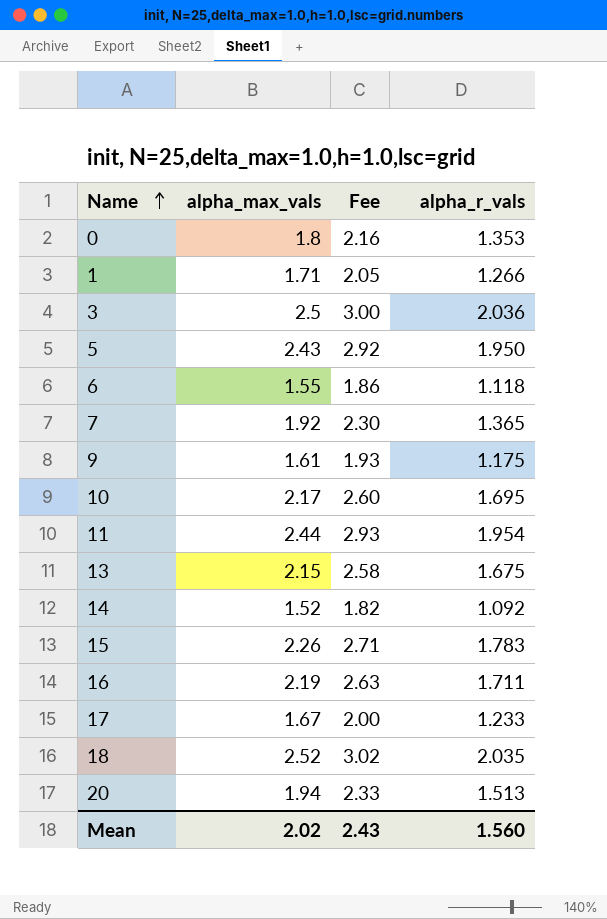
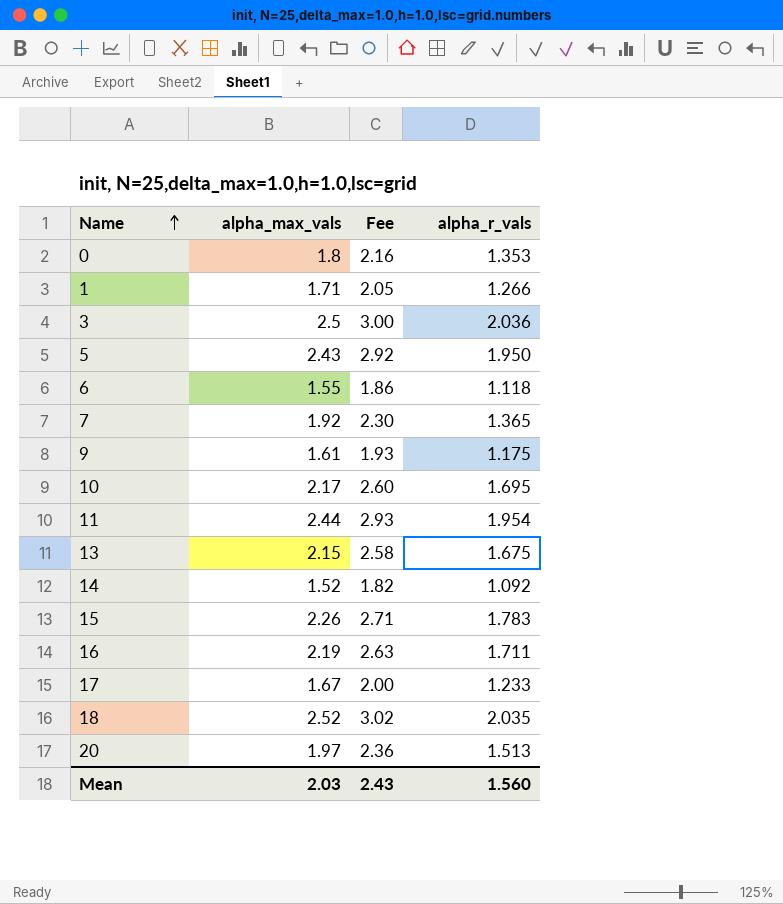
20 | alpha_max_vals: 1.94 -> 1.97
20 | Fee: 2.33 -> 2.36
Mean | alpha_max_vals: 2.02 -> 2.03

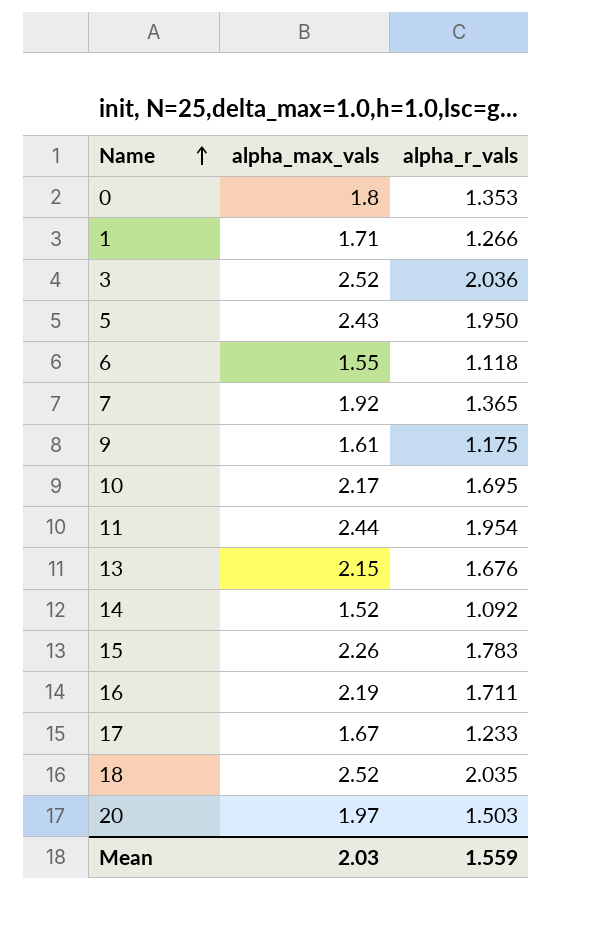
column Fee | formula: [alpha_max_vals] * 1.2 -> none
3 | alpha_max_vals: 2.5 -> 2.52
13 | alpha_r_vals: 1.675 -> 1.676
20 | alpha_r_vals: 1.513 -> 1.503
Mean | alpha_r_vals: 1.560 -> 1.559

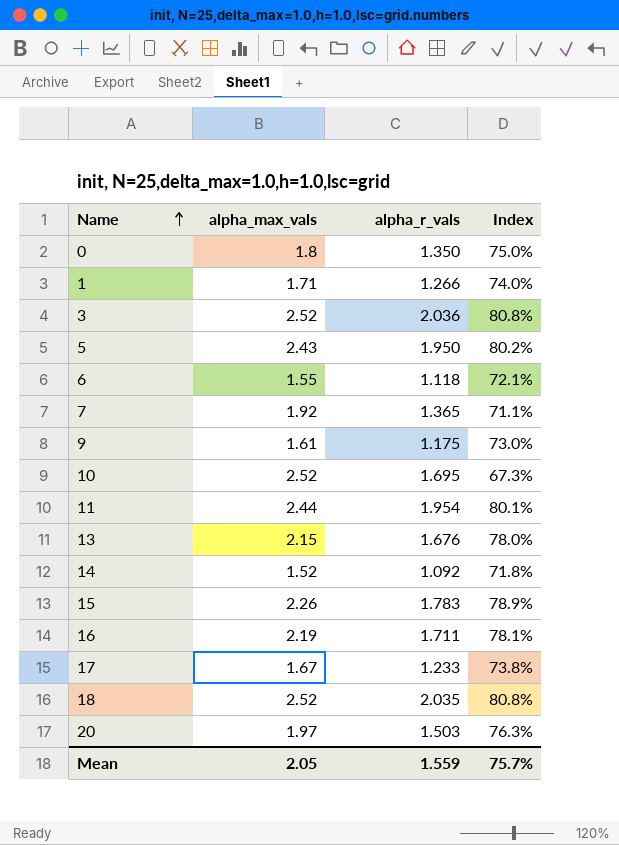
column Index | formula: none -> [alpha_r_vals] / [alpha_max_vals]
0 | alpha_r_vals: 1.353 -> 1.350
10 | alpha_max_vals: 2.17 -> 2.52
Mean | alpha_max_vals: 2.03 -> 2.05

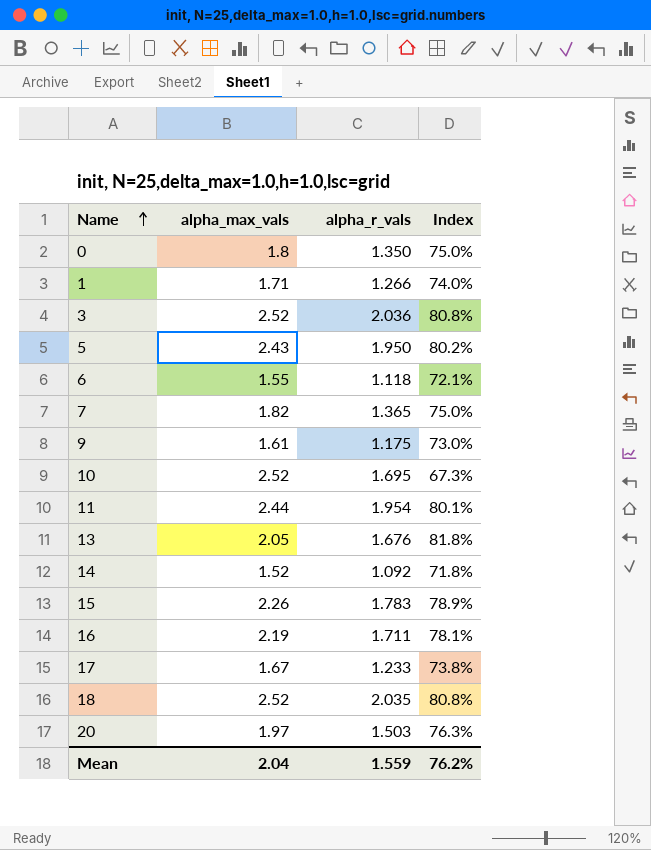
7 | alpha_max_vals: 1.92 -> 1.82
7 | Index: 71.1% -> 75.0%
13 | alpha_max_vals: 2.15 -> 2.05
13 | Index: 78.0% -> 81.8%
Mean | alpha_max_vals: 2.05 -> 2.04
Mean | Index: 75.7% -> 76.2%

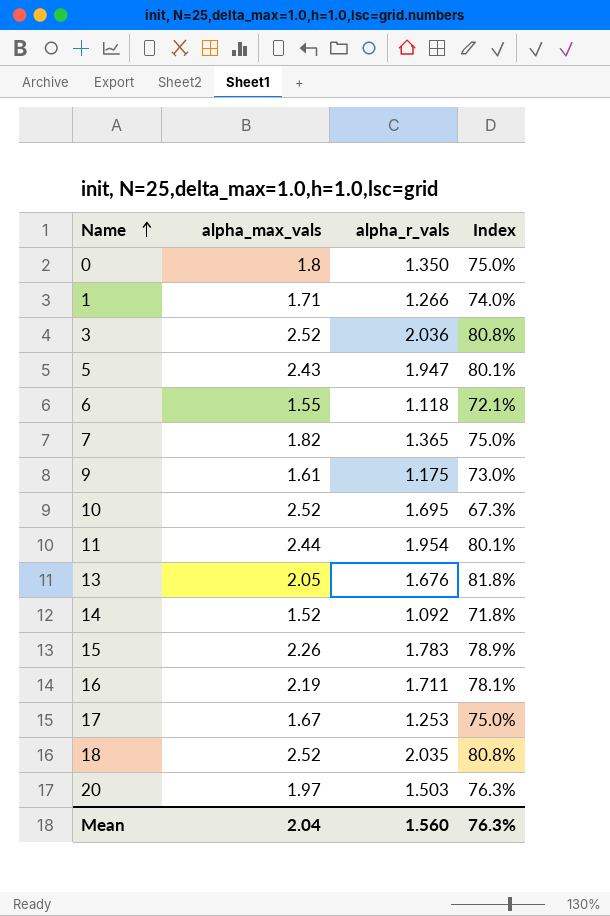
5 | alpha_r_vals: 1.950 -> 1.947
5 | Index: 80.2% -> 80.1%
17 | alpha_r_vals: 1.233 -> 1.253
17 | Index: 73.8% -> 75.0%
Mean | alpha_r_vals: 1.559 -> 1.560
Mean | Index: 76.2% -> 76.3%

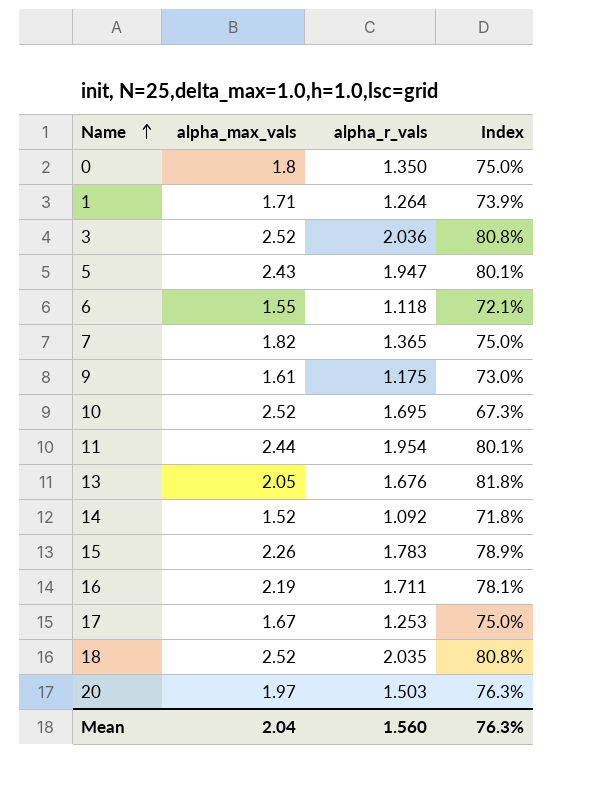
1 | alpha_r_vals: 1.266 -> 1.264
1 | Index: 74.0% -> 73.9%

